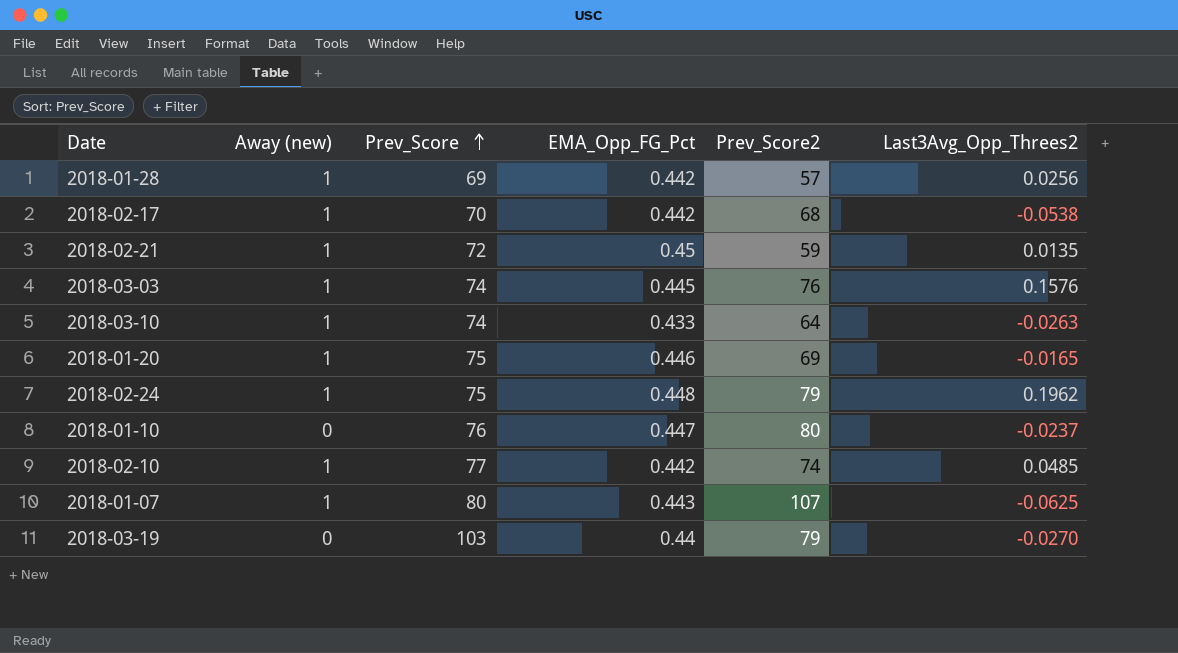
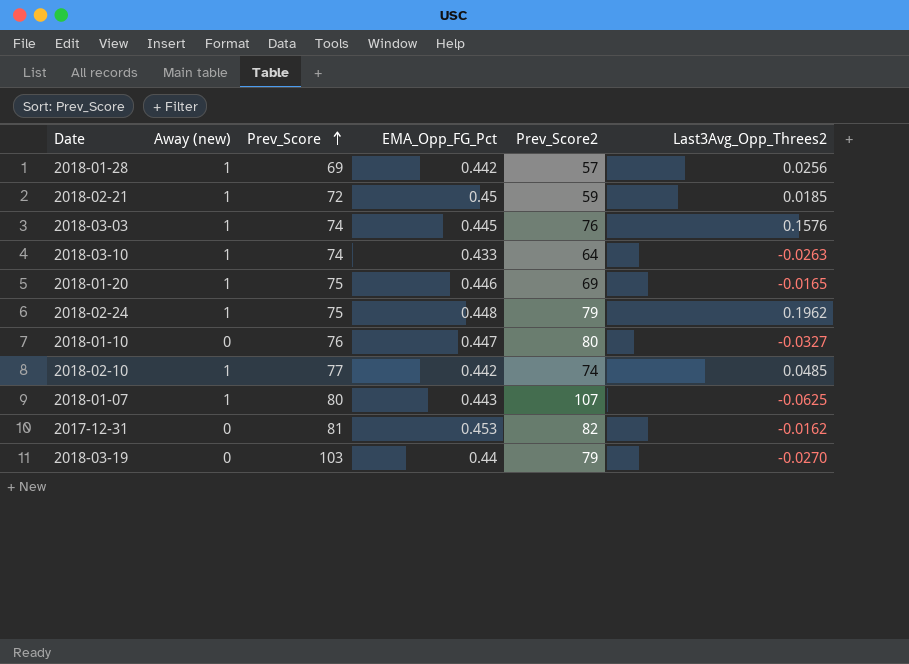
row 2018-02-17: 1 | 70 | 0.442 | 68 | -0.0538 -> none
2018-02-21 | Last3Avg_Opp_Threes2: 0.0135 -> 0.0185
2018-01-10 | Last3Avg_Opp_Threes2: -0.0237 -> -0.0327
row 2017-12-31: none -> 0 | 81 | 0.453 | 82 | -0.0162

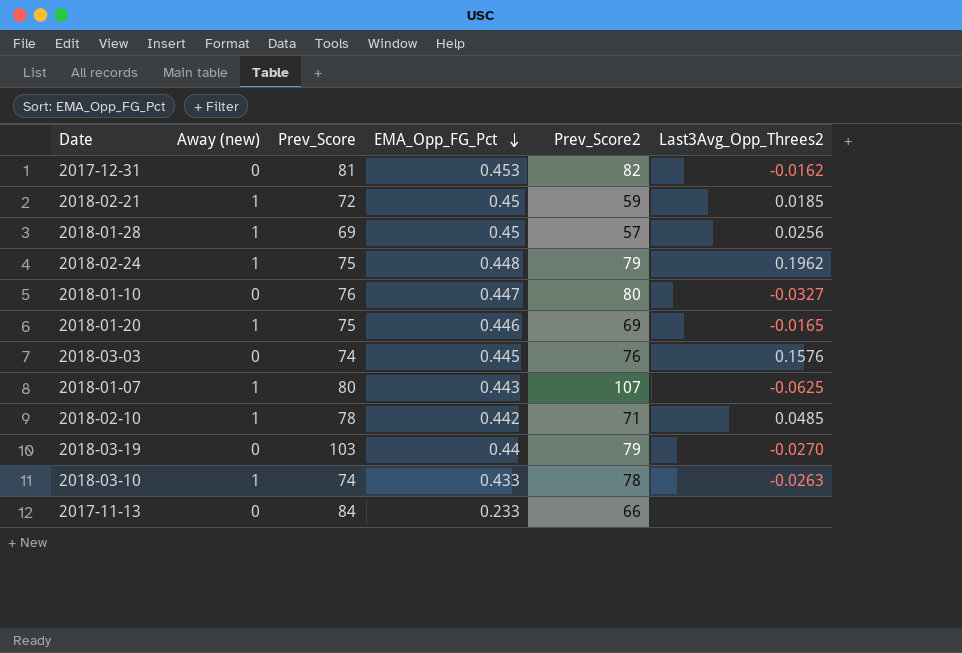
row order: Prev_Score ascending -> EMA_Opp_FG_Pct descending
2018-01-28 | EMA_Opp_FG_Pct: 0.442 -> 0.45
2018-03-03 | Away (new): 1 -> 0
2018-02-10 | Prev_Score: 77 -> 78
2018-02-10 | Prev_Score2: 74 -> 71
2018-03-10 | Prev_Score2: 64 -> 78
row 2017-11-13: none -> 0 | 84 | 0.233 | 66 | none

